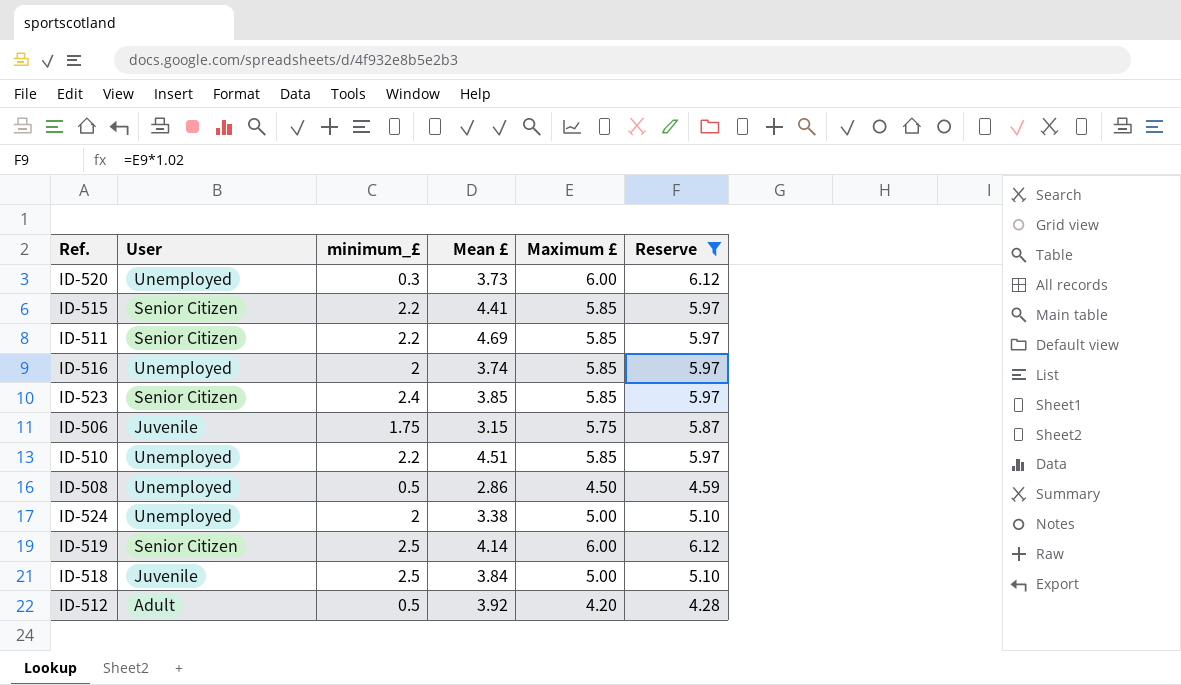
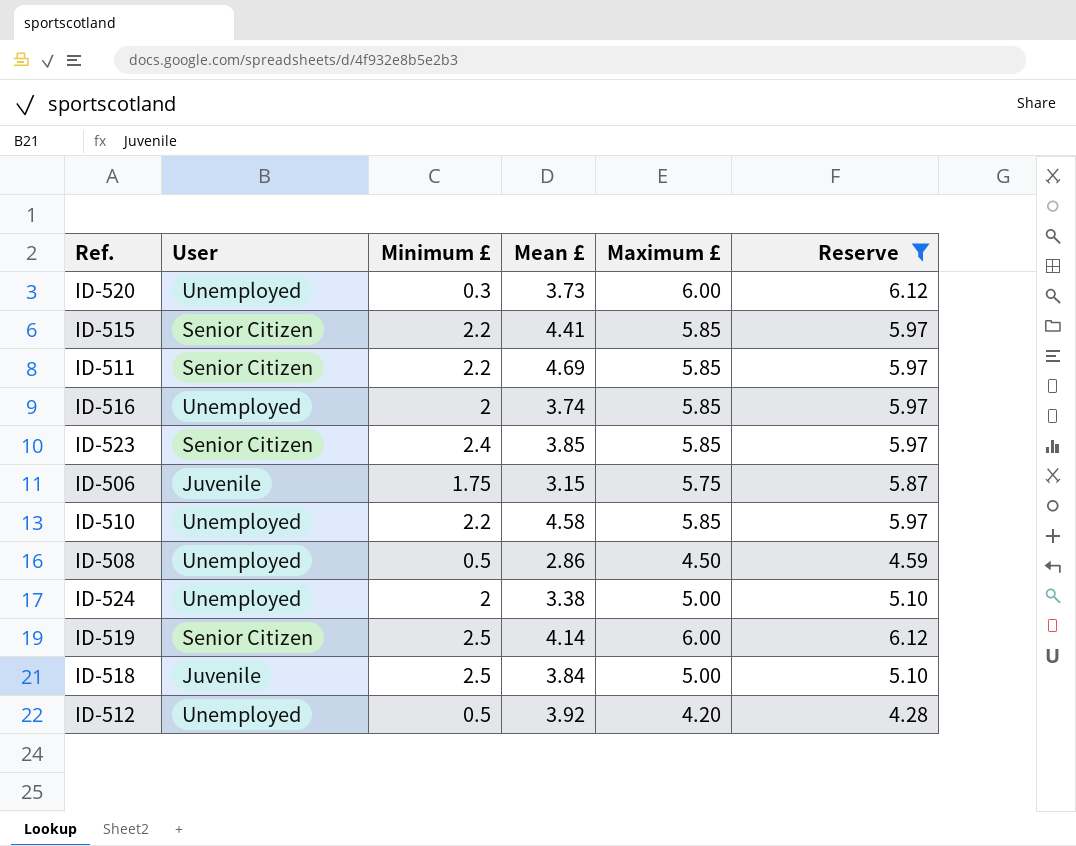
column name: minimum_£ -> Minimum £
ID-510 | Mean £: 4.51 -> 4.58
ID-512 | User: Adult -> Unemployed

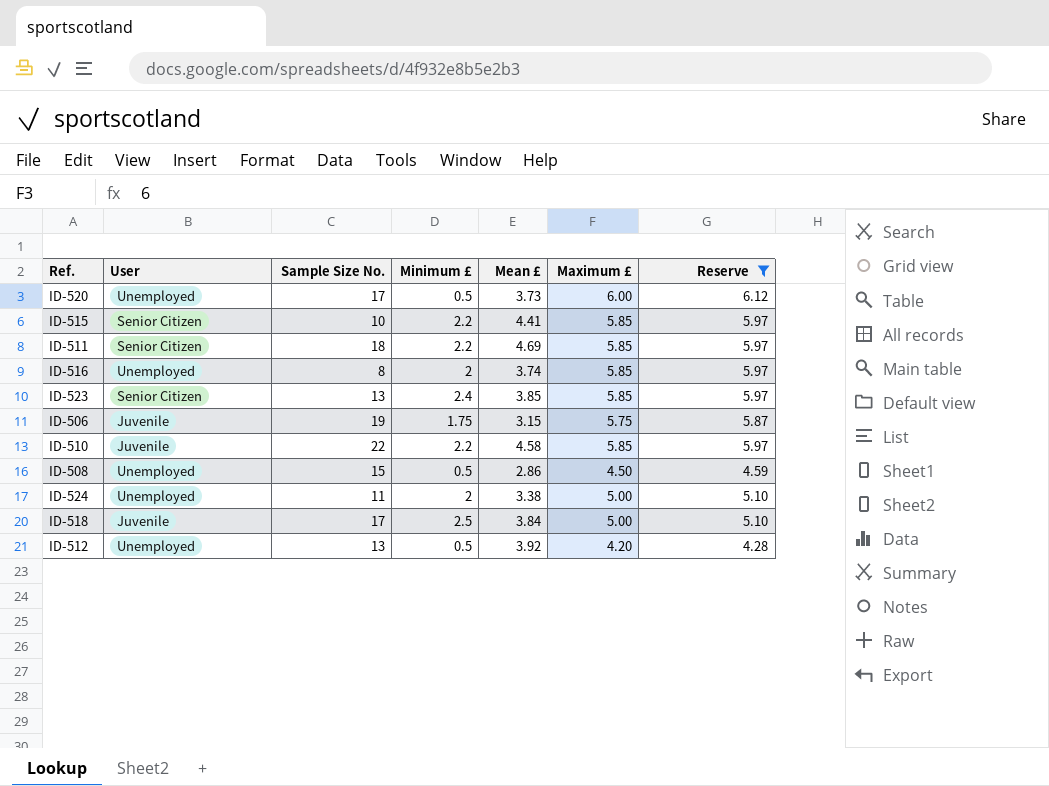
column Sample Size No. | position: none -> 3
row ID-519: Senior Citizen | 2.5 | 4.14 | 6.00 | 6.12 -> none
ID-520 | Minimum £: 0.3 -> 0.5
ID-510 | User: Unemployed -> Juvenile

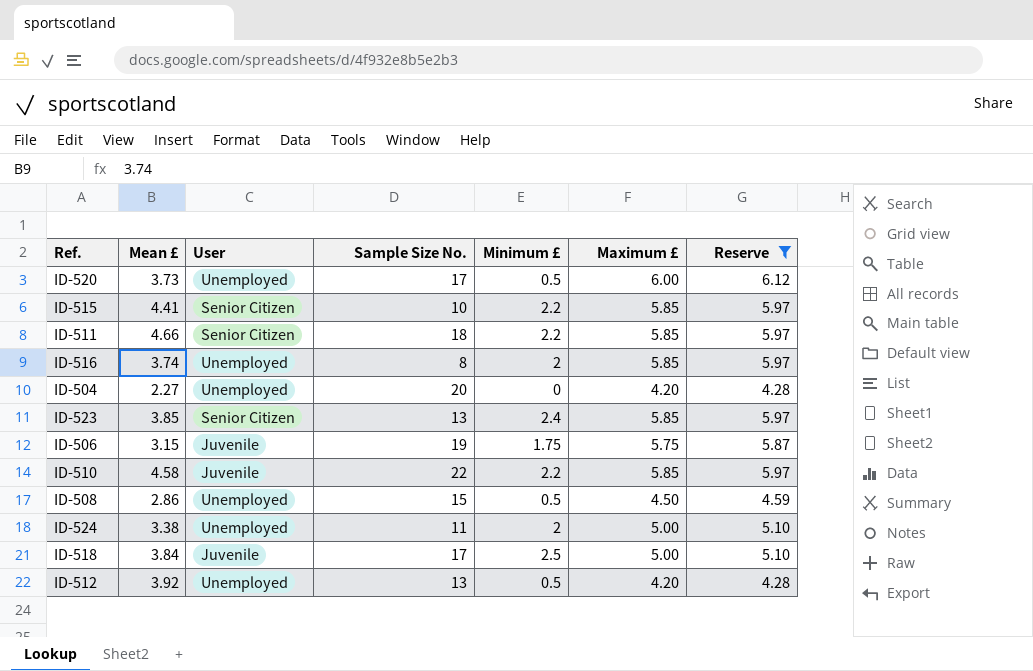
column Mean £ | position: 5 -> 2
ID-511 | Mean £: 4.69 -> 4.66
row ID-504: none -> 2.27 | Unemployed | 20 | 0 | 4.20 | 4.28

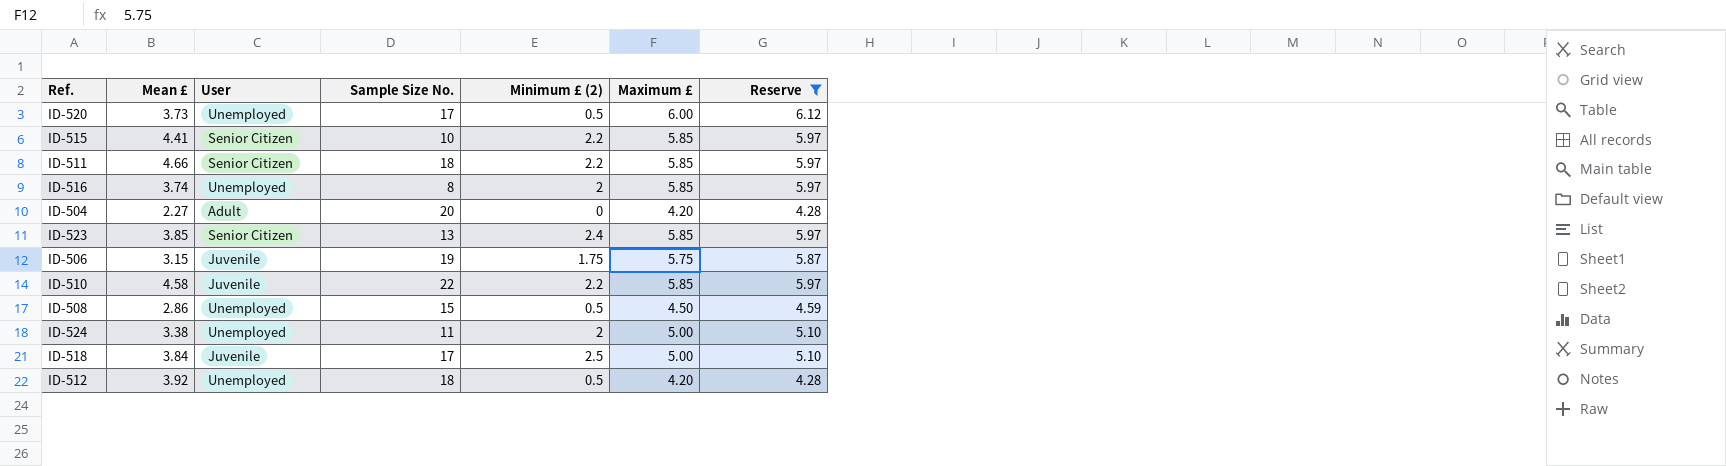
column name: Minimum £ -> Minimum £ (2)
ID-504 | User: Unemployed -> Adult
ID-512 | Sample Size No.: 13 -> 18

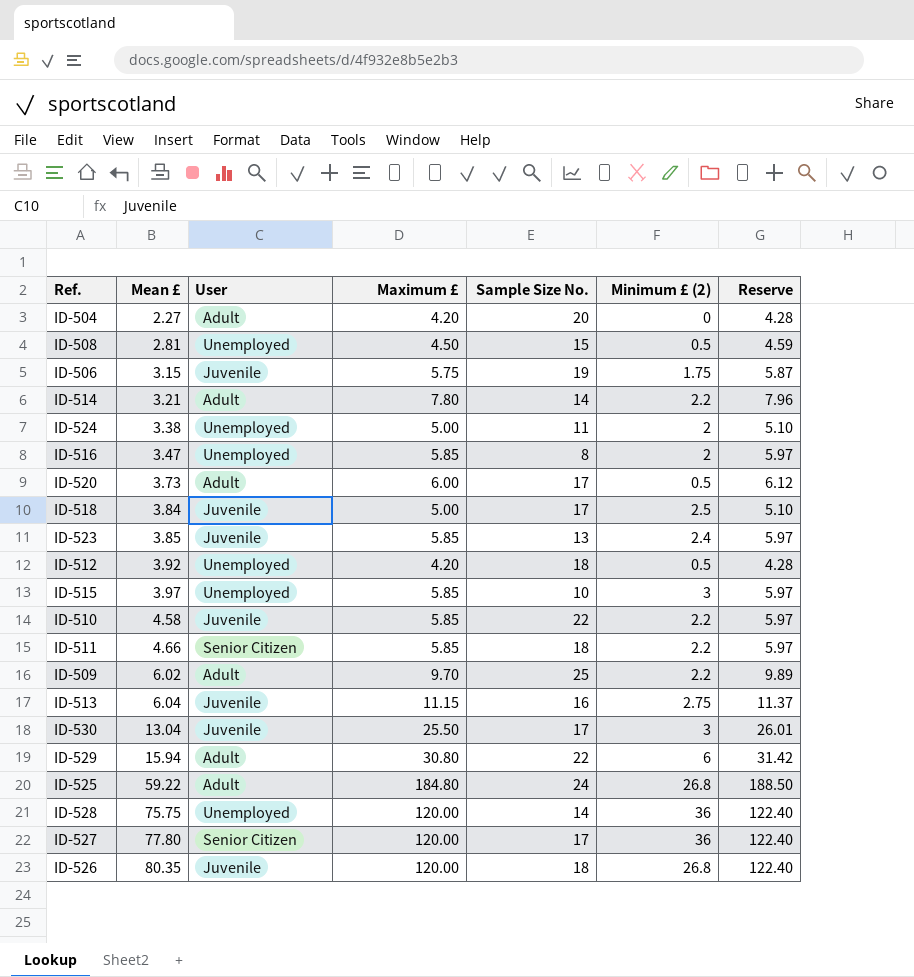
filter: Reserve <= 6.12 -> none
row order: none -> Mean £ ascending
column Maximum £ | position: 6 -> 4
ID-508 | Mean £: 2.86 -> 2.81
ID-516 | Mean £: 3.74 -> 3.47
ID-520 | User: Unemployed -> Adult
ID-523 | User: Senior Citizen -> Juvenile
ID-515 | Mean £: 4.41 -> 3.97
ID-515 | User: Senior Citizen -> Unemployed
ID-515 | Minimum £ (2): 2.2 -> 3

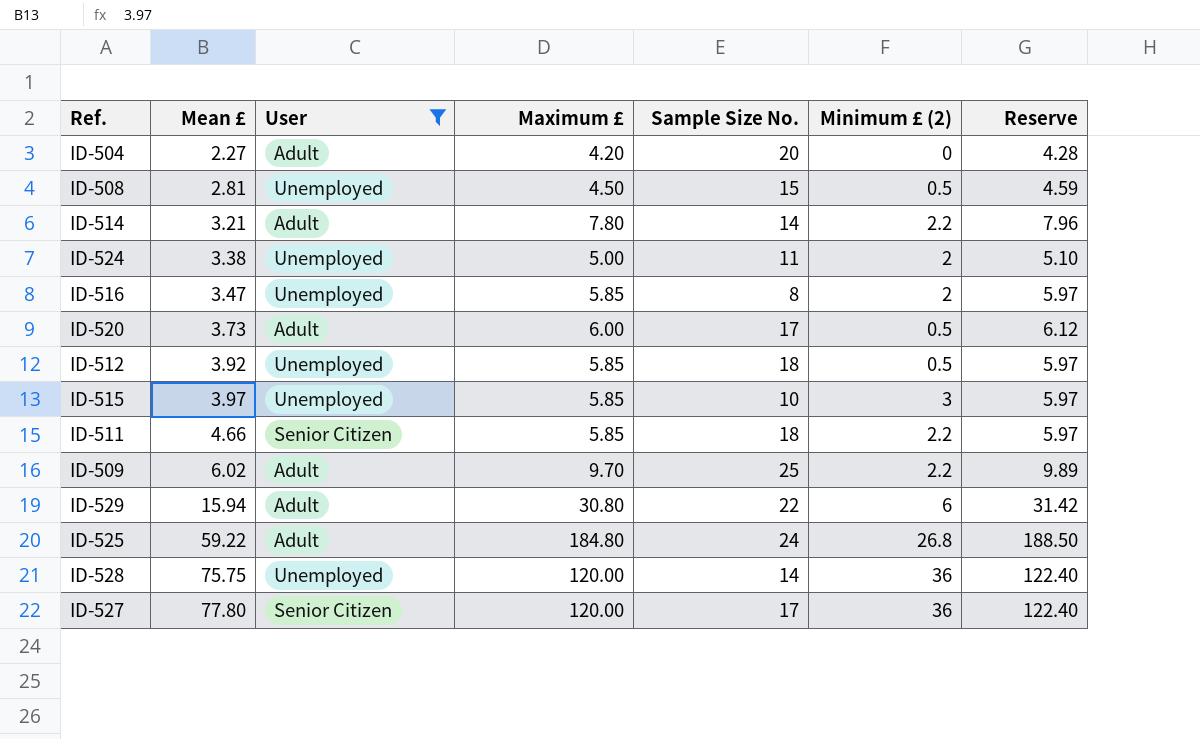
filter: none -> User != Juvenile
ID-512 | Maximum £: 4.20 -> 5.85
ID-512 | Reserve: 4.28 -> 5.97

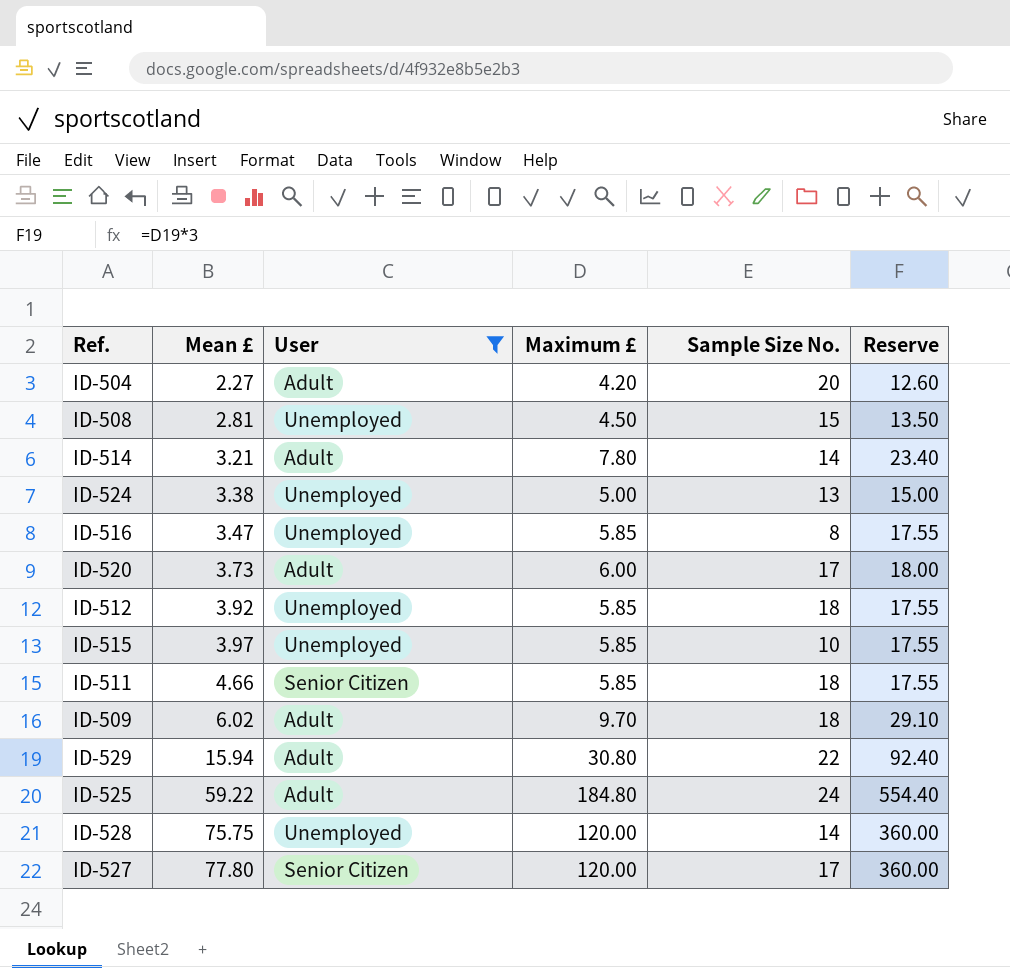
column Minimum £ (2) | position: 6 -> none
column Reserve | formula: [Maximum £] * 1.02 -> [Maximum £] * 3
ID-524 | Sample Size No.: 11 -> 13
ID-509 | Sample Size No.: 25 -> 18

